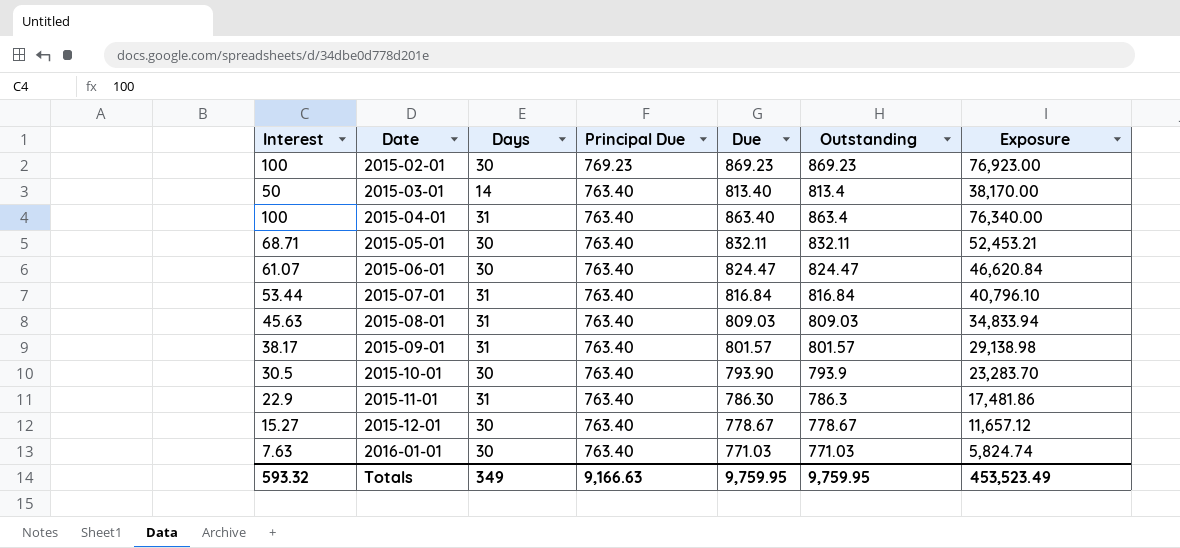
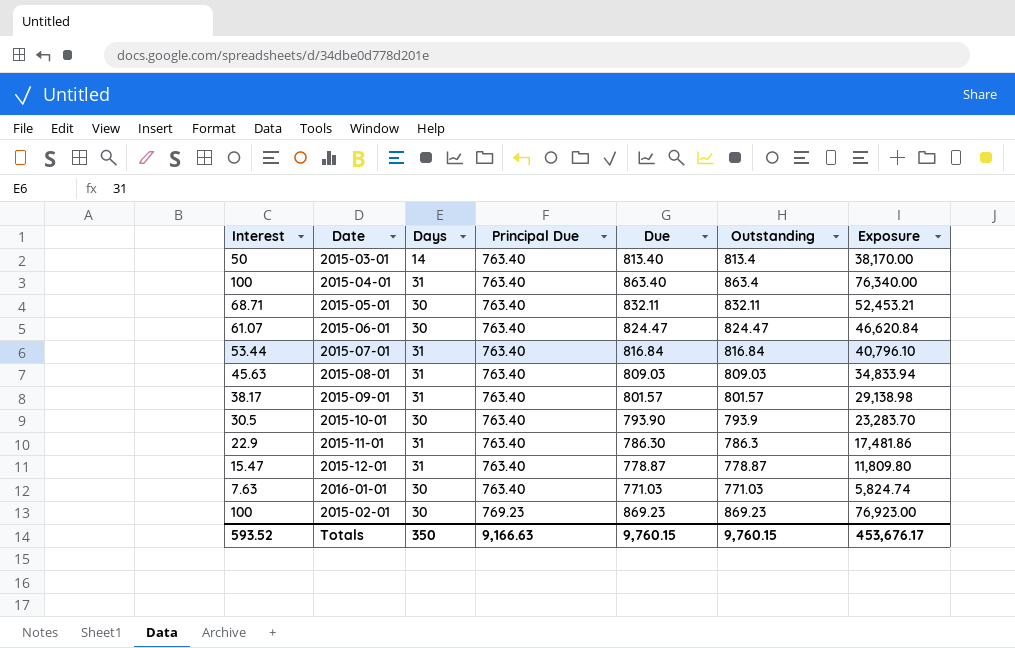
row order: Date ascending -> Principal Due ascending
2015-12-01 | Interest: 15.27 -> 15.47
2015-12-01 | Days: 30 -> 31
2015-12-01 | Due: 778.67 -> 778.87
2015-12-01 | Outstanding: 778.67 -> 778.87
2015-12-01 | Exposure: 11,657.12 -> 11,809.80
Totals | Interest: 593.32 -> 593.52
Totals | Days: 349 -> 350
Totals | Due: 9,759.95 -> 9,760.15
Totals | Outstanding: 9,759.95 -> 9,760.15
Totals | Exposure: 453,523.49 -> 453,676.17

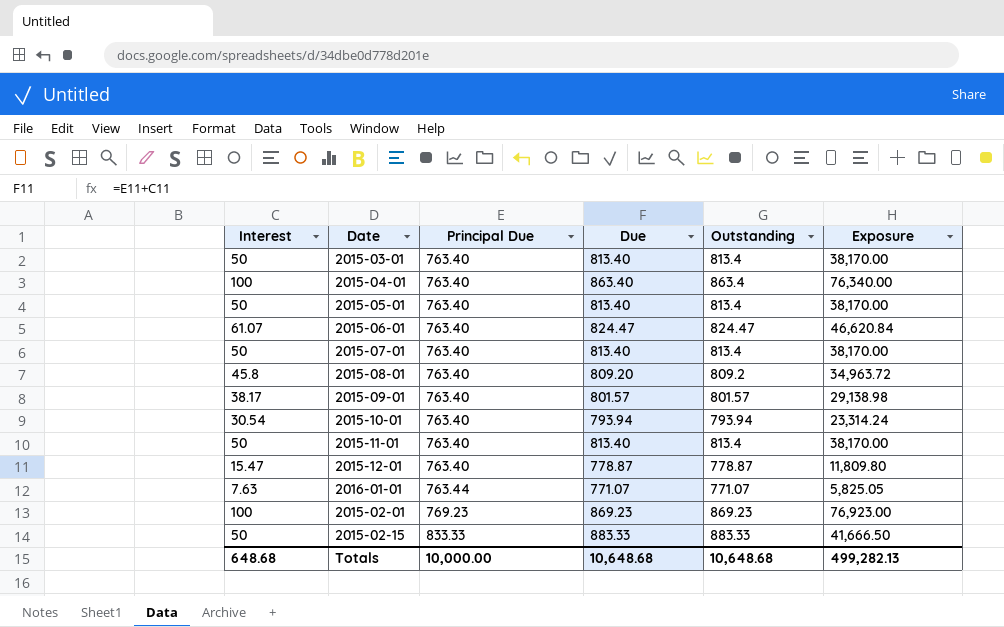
column Days | position: 3 -> none
2015-05-01 | Interest: 68.71 -> 50
2015-05-01 | Due: 832.11 -> 813.40
2015-05-01 | Outstanding: 832.11 -> 813.4
2015-05-01 | Exposure: 52,453.21 -> 38,170.00
2015-07-01 | Interest: 53.44 -> 50
2015-07-01 | Due: 816.84 -> 813.40
2015-07-01 | Outstanding: 816.84 -> 813.4
2015-07-01 | Exposure: 40,796.10 -> 38,170.00
2015-08-01 | Interest: 45.63 -> 45.8
2015-08-01 | Due: 809.03 -> 809.20
2015-08-01 | Outstanding: 809.03 -> 809.2
2015-08-01 | Exposure: 34,833.94 -> 34,963.72
2015-10-01 | Interest: 30.5 -> 30.54
2015-10-01 | Due: 793.90 -> 793.94
2015-10-01 | Outstanding: 793.9 -> 793.94
2015-10-01 | Exposure: 23,283.70 -> 23,314.24
2015-11-01 | Interest: 22.9 -> 50
2015-11-01 | Due: 786.30 -> 813.40
2015-11-01 | Outstanding: 786.3 -> 813.4
2015-11-01 | Exposure: 17,481.86 -> 38,170.00
2016-01-01 | Principal Due: 763.40 -> 763.44
2016-01-01 | Due: 771.03 -> 771.07
2016-01-01 | Outstanding: 771.03 -> 771.07
2016-01-01 | Exposure: 5,824.74 -> 5,825.05
row 2015-02-15: none -> 50 | 833.33 | 883.33 | 883.33 | 41,666.50
Totals | Interest: 593.52 -> 648.68
Totals | Principal Due: 9,166.63 -> 10,000.00
Totals | Due: 9,760.15 -> 10,648.68
Totals | Outstanding: 9,760.15 -> 10,648.68
Totals | Exposure: 453,676.17 -> 499,282.13

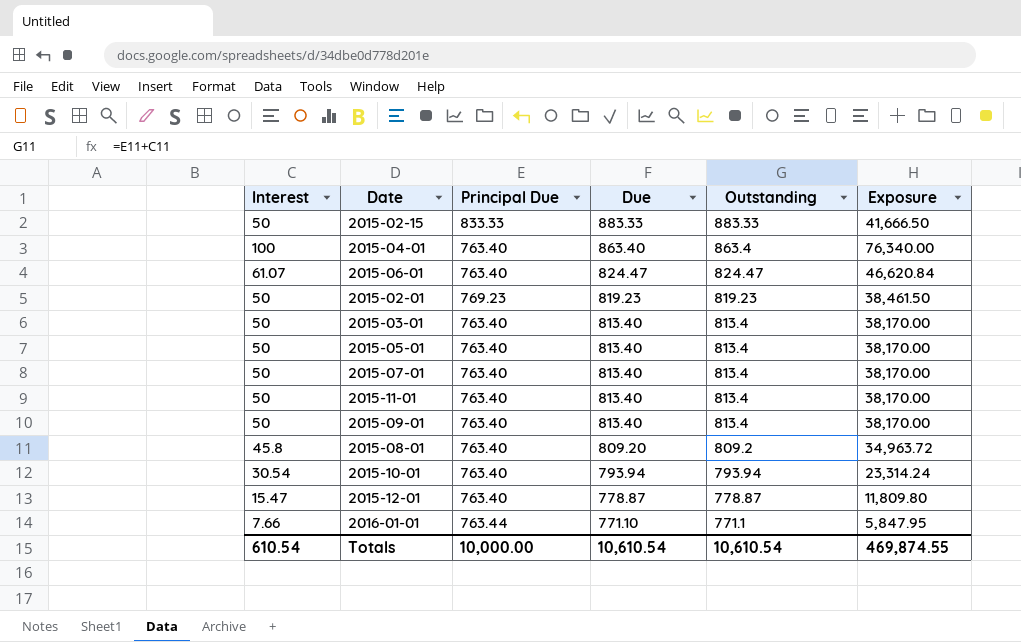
row order: Principal Due ascending -> Due descending
2015-02-01 | Interest: 100 -> 50
2015-02-01 | Due: 869.23 -> 819.23
2015-02-01 | Outstanding: 869.23 -> 819.23
2015-02-01 | Exposure: 76,923.00 -> 38,461.50
2015-09-01 | Interest: 38.17 -> 50
2015-09-01 | Due: 801.57 -> 813.40
2015-09-01 | Outstanding: 801.57 -> 813.4
2015-09-01 | Exposure: 29,138.98 -> 38,170.00
2016-01-01 | Interest: 7.63 -> 7.66
2016-01-01 | Due: 771.07 -> 771.10
2016-01-01 | Outstanding: 771.07 -> 771.1
2016-01-01 | Exposure: 5,825.05 -> 5,847.95
Totals | Interest: 648.68 -> 610.54
Totals | Due: 10,648.68 -> 10,610.54
Totals | Outstanding: 10,648.68 -> 10,610.54
Totals | Exposure: 499,282.13 -> 469,874.55

